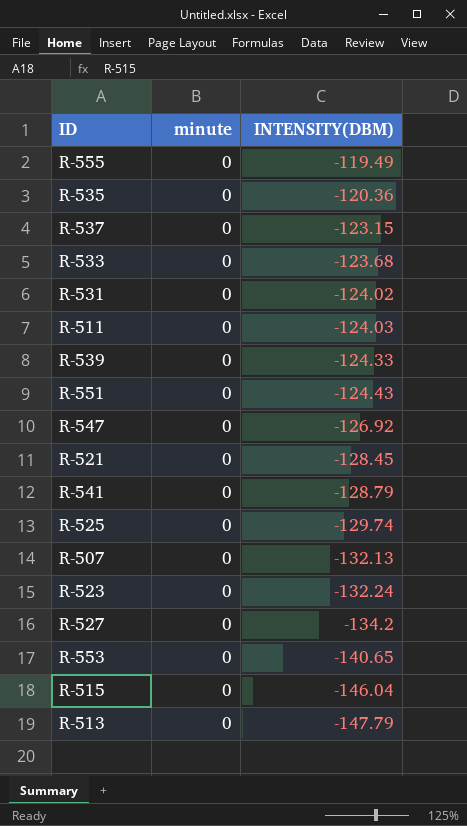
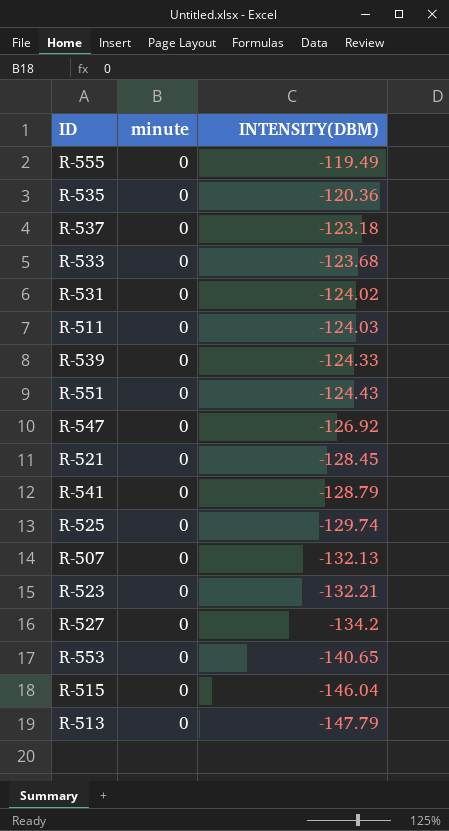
R-537 | INTENSITY(DBM): -123.15 -> -123.18
R-523 | INTENSITY(DBM): -132.24 -> -132.21

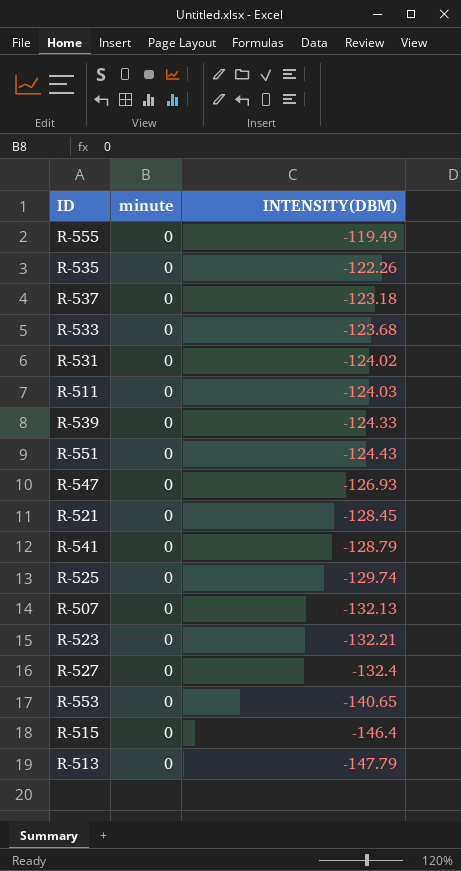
R-535 | INTENSITY(DBM): -120.36 -> -122.26
R-547 | INTENSITY(DBM): -126.92 -> -126.93
R-527 | INTENSITY(DBM): -134.2 -> -132.4
R-515 | INTENSITY(DBM): -146.04 -> -146.4

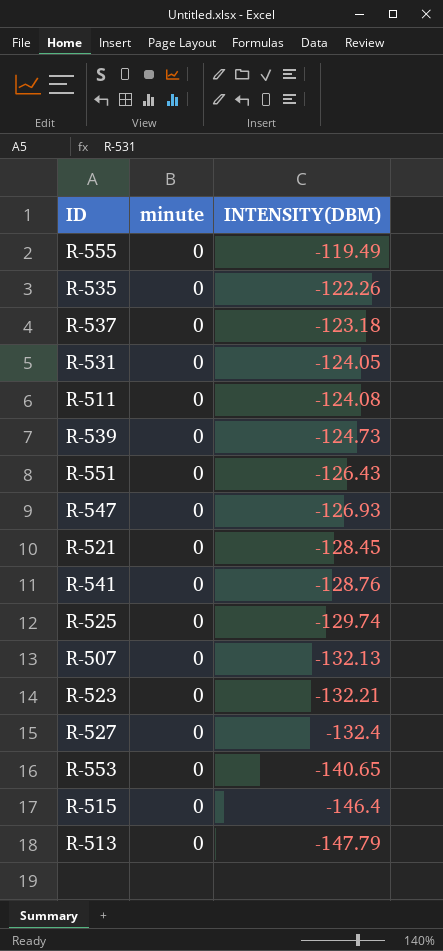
row R-533: 0 | -123.68 -> none
R-531 | INTENSITY(DBM): -124.02 -> -124.05
R-511 | INTENSITY(DBM): -124.03 -> -124.08
R-539 | INTENSITY(DBM): -124.33 -> -124.73
R-551 | INTENSITY(DBM): -124.43 -> -126.43
R-541 | INTENSITY(DBM): -128.79 -> -128.76

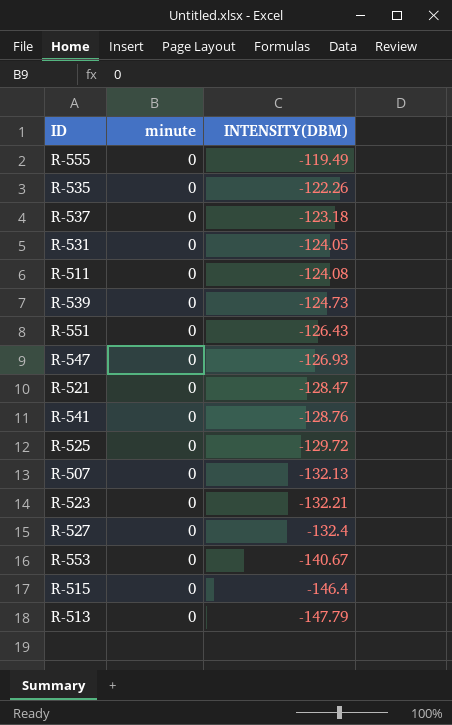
R-521 | INTENSITY(DBM): -128.45 -> -128.47
R-525 | INTENSITY(DBM): -129.74 -> -129.72
R-553 | INTENSITY(DBM): -140.65 -> -140.67

